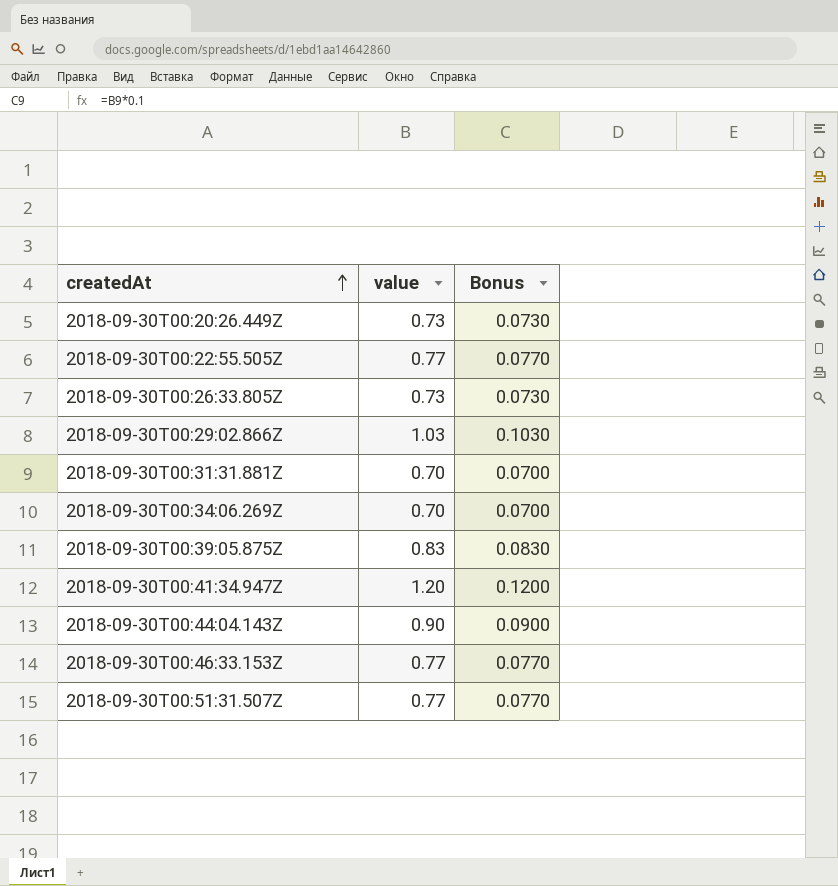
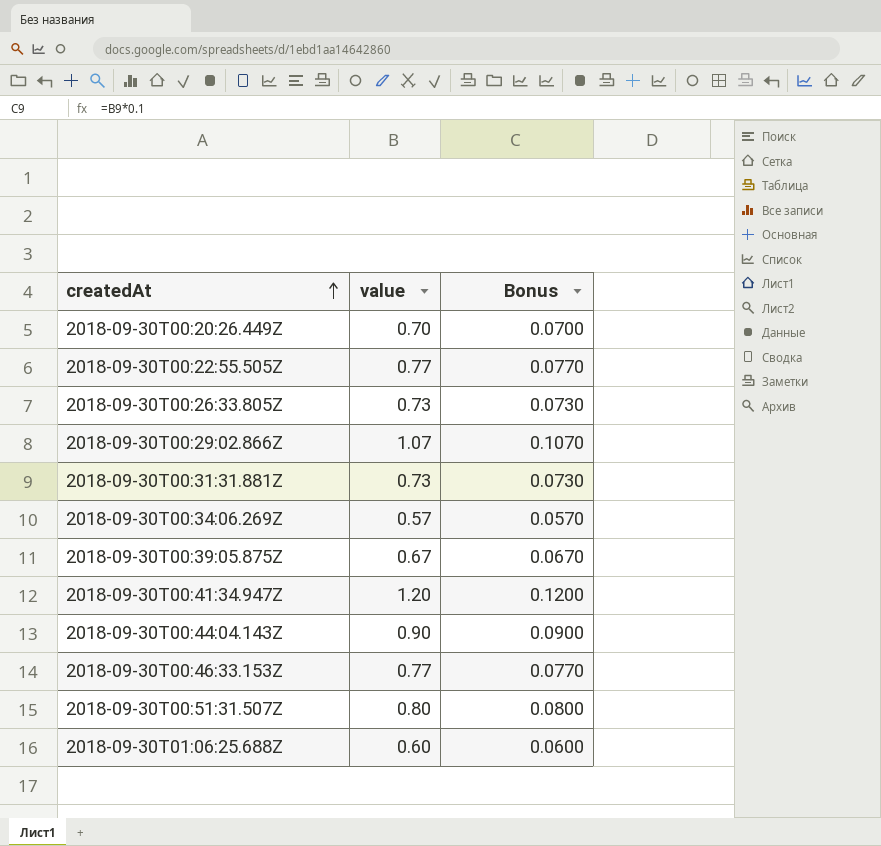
2018-09-30T00:20:26.449Z | value: 0.73 -> 0.70
2018-09-30T00:20:26.449Z | Bonus: 0.0730 -> 0.0700
2018-09-30T00:29:02.866Z | value: 1.03 -> 1.07
2018-09-30T00:29:02.866Z | Bonus: 0.1030 -> 0.1070
2018-09-30T00:31:31.881Z | value: 0.70 -> 0.73
2018-09-30T00:31:31.881Z | Bonus: 0.0700 -> 0.0730
2018-09-30T00:34:06.269Z | value: 0.70 -> 0.57
2018-09-30T00:34:06.269Z | Bonus: 0.0700 -> 0.0570
2018-09-30T00:39:05.875Z | value: 0.83 -> 0.67
2018-09-30T00:39:05.875Z | Bonus: 0.0830 -> 0.0670
2018-09-30T00:51:31.507Z | value: 0.77 -> 0.80
2018-09-30T00:51:31.507Z | Bonus: 0.0770 -> 0.0800
row 2018-09-30T01:06:25.688Z: none -> 0.60 | 0.0600

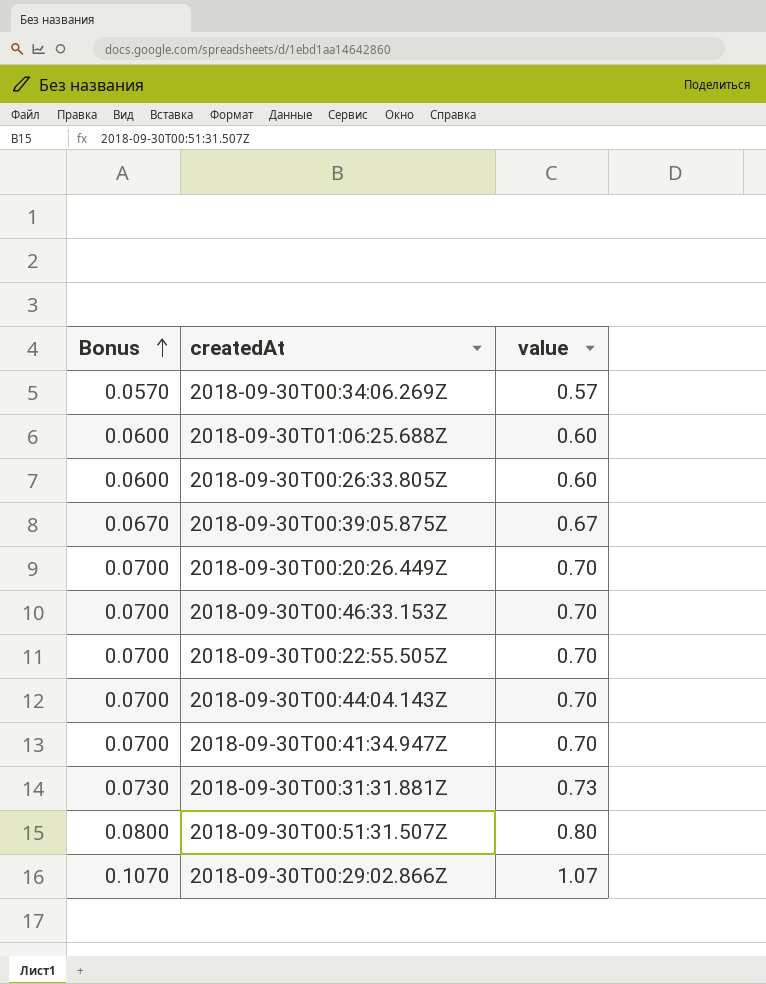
row order: createdAt ascending -> Bonus ascending
column Bonus | position: 3 -> 1
2018-09-30T00:26:33.805Z | Bonus: 0.0730 -> 0.0600
2018-09-30T00:26:33.805Z | value: 0.73 -> 0.60
2018-09-30T00:46:33.153Z | Bonus: 0.0770 -> 0.0700
2018-09-30T00:46:33.153Z | value: 0.77 -> 0.70
2018-09-30T00:22:55.505Z | Bonus: 0.0770 -> 0.0700
2018-09-30T00:22:55.505Z | value: 0.77 -> 0.70
2018-09-30T00:44:04.143Z | Bonus: 0.0900 -> 0.0700
2018-09-30T00:44:04.143Z | value: 0.90 -> 0.70
2018-09-30T00:41:34.947Z | Bonus: 0.1200 -> 0.0700
2018-09-30T00:41:34.947Z | value: 1.20 -> 0.70

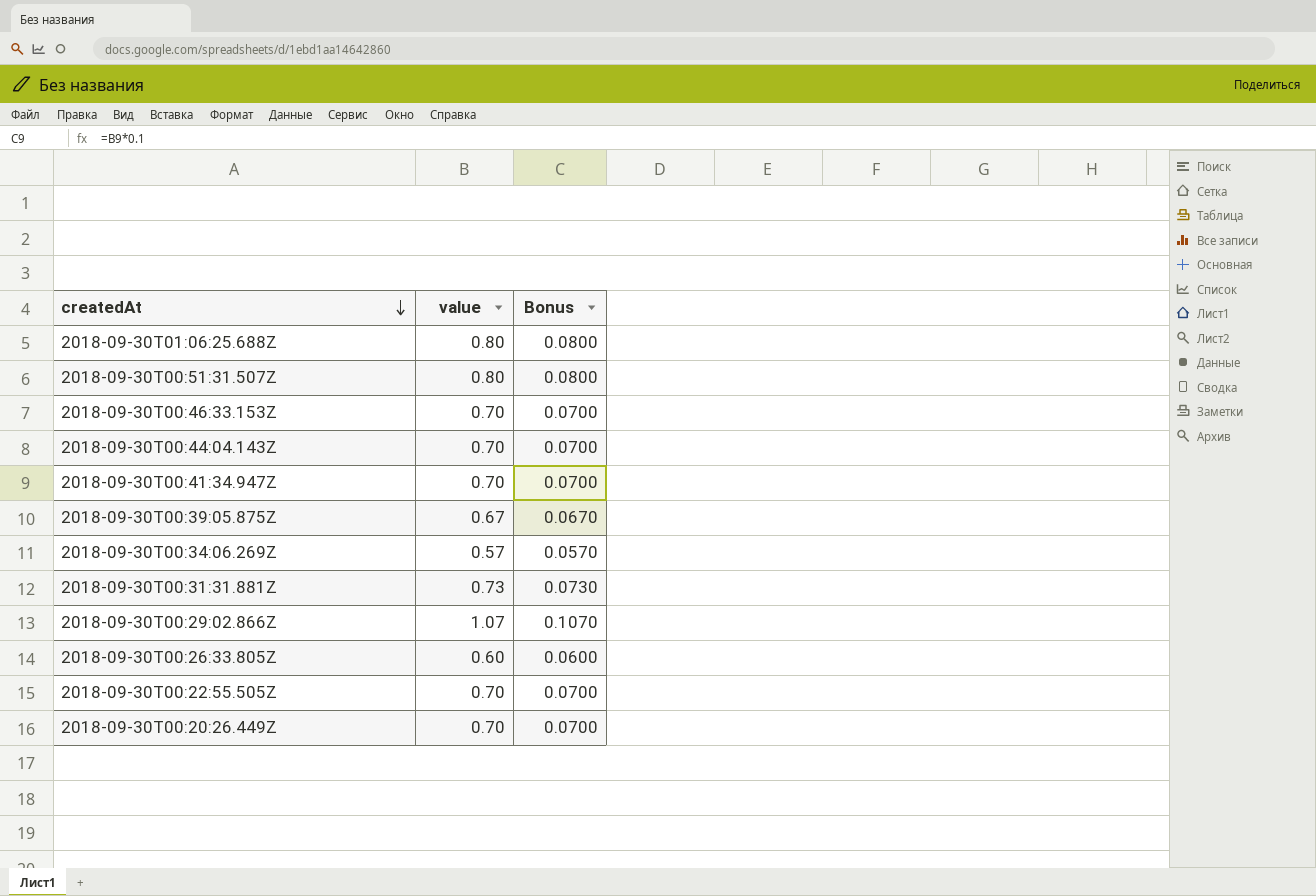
row order: Bonus ascending -> createdAt descending
column Bonus | position: 1 -> 3
2018-09-30T01:06:25.688Z | value: 0.60 -> 0.80
2018-09-30T01:06:25.688Z | Bonus: 0.0600 -> 0.0800

